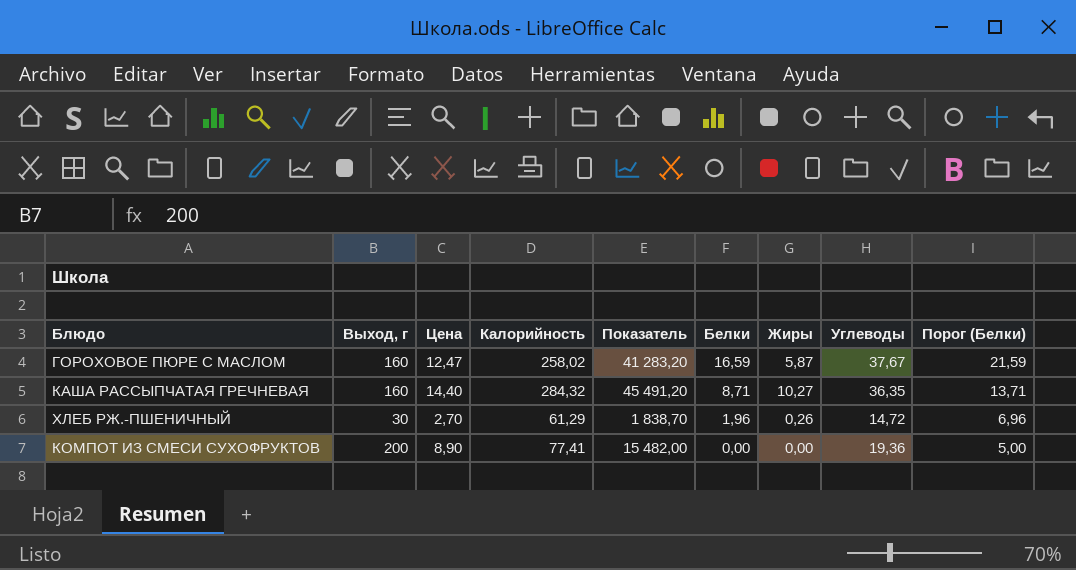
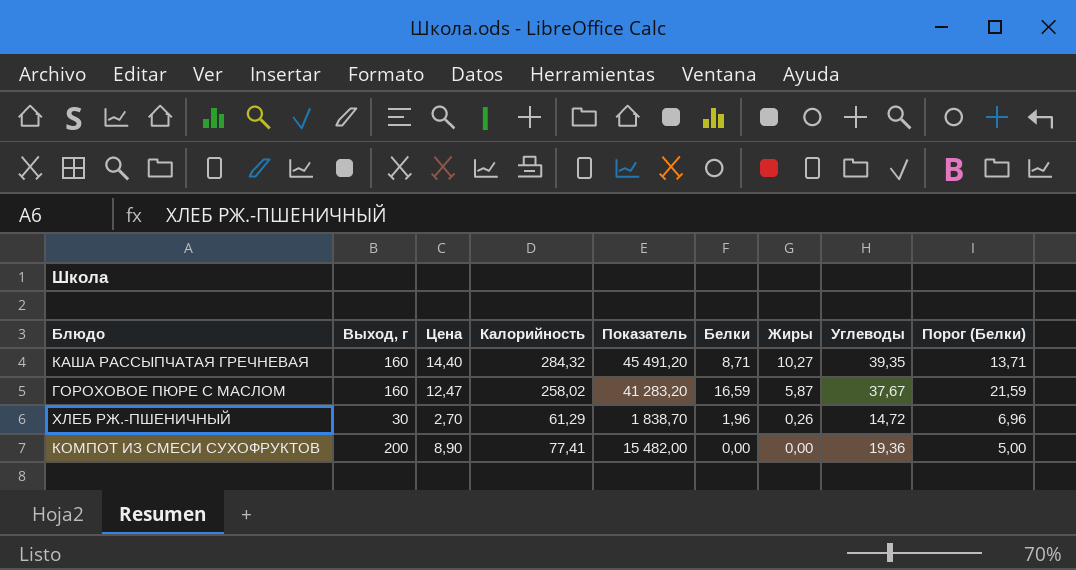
row order: Белки descending -> Жиры descending
КАША РАССЫПЧАТАЯ ГРЕЧНЕВАЯ | Углеводы: 36,35 -> 39,35

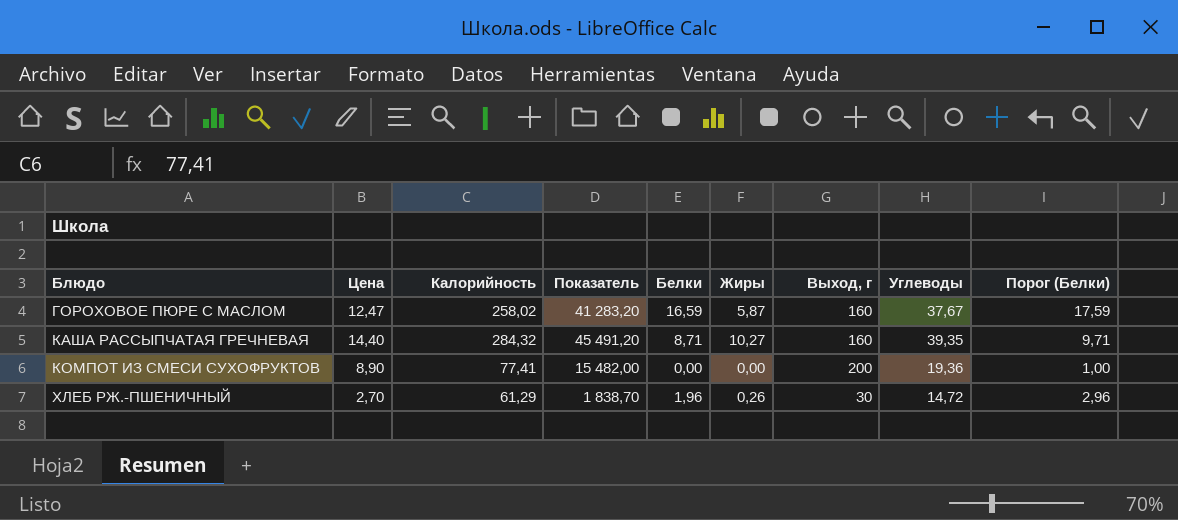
row order: Жиры descending -> Блюдо ascending
column Выход, г | position: 2 -> 7
column Порог (Белки) | formula: [Белки] + 5 -> [Белки] + 1

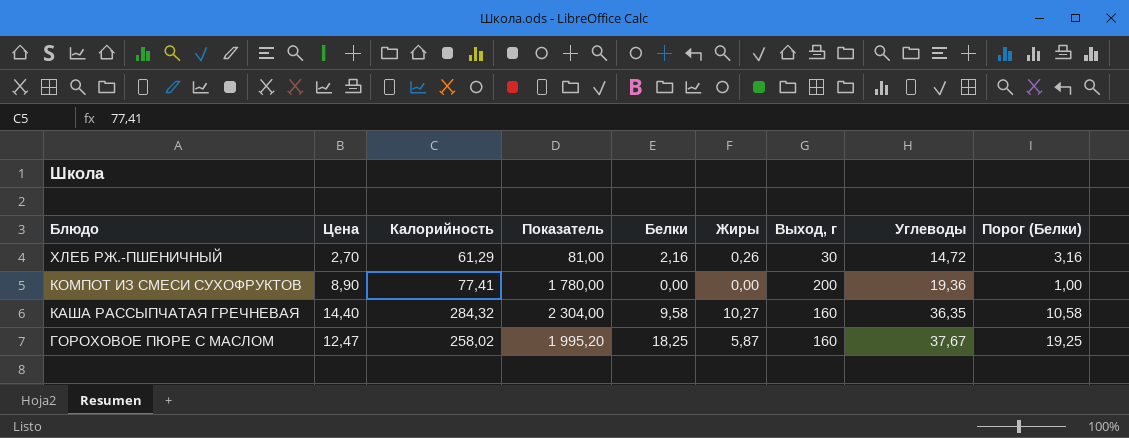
row order: Блюдо ascending -> Блюдо descending
column Показатель | formula: [Калорийность] * [Выход, г] -> [Цена] * [Выход, г]
ХЛЕБ РЖ.-ПШЕНИЧНЫЙ | Белки: 1,96 -> 2,16
ХЛЕБ РЖ.-ПШЕНИЧНЫЙ | Порог (Белки): 2,96 -> 3,16
КАША РАССЫПЧАТАЯ ГРЕЧНЕВАЯ | Белки: 8,71 -> 9,58
КАША РАССЫПЧАТАЯ ГРЕЧНЕВАЯ | Углеводы: 39,35 -> 36,35
КАША РАССЫПЧАТАЯ ГРЕЧНЕВАЯ | Порог (Белки): 9,71 -> 10,58
ГОРОХОВОЕ ПЮРЕ С МАСЛОМ | Белки: 16,59 -> 18,25
ГОРОХОВОЕ ПЮРЕ С МАСЛОМ | Порог (Белки): 17,59 -> 19,25

